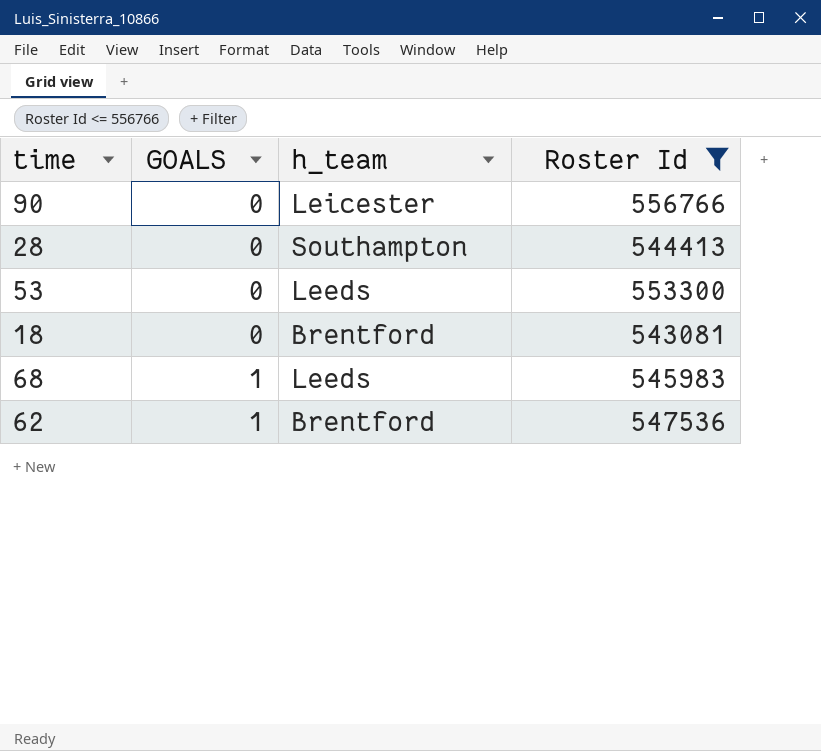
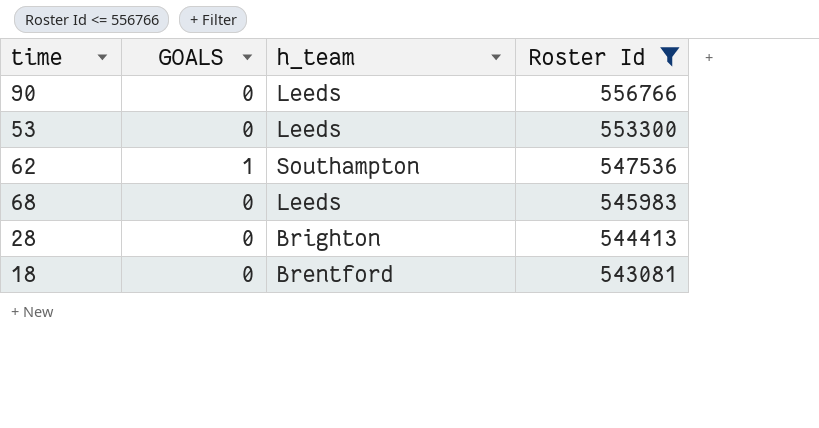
row order: GOALS ascending -> Roster Id descending
90 | h_team: Leicester -> Leeds
62 | h_team: Brentford -> Southampton
68 | GOALS: 1 -> 0
28 | h_team: Southampton -> Brighton

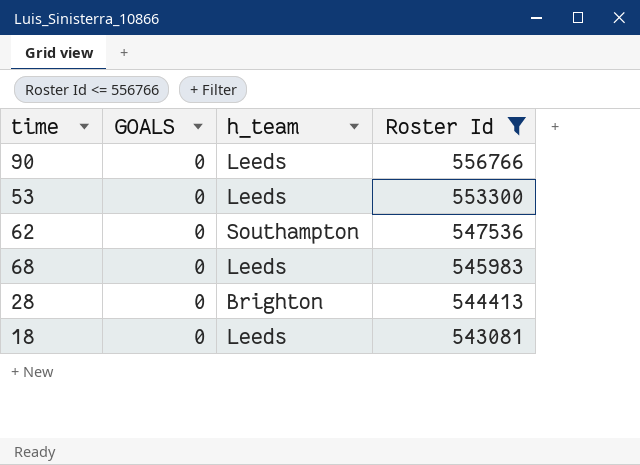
62 | GOALS: 1 -> 0
18 | h_team: Brentford -> Leeds

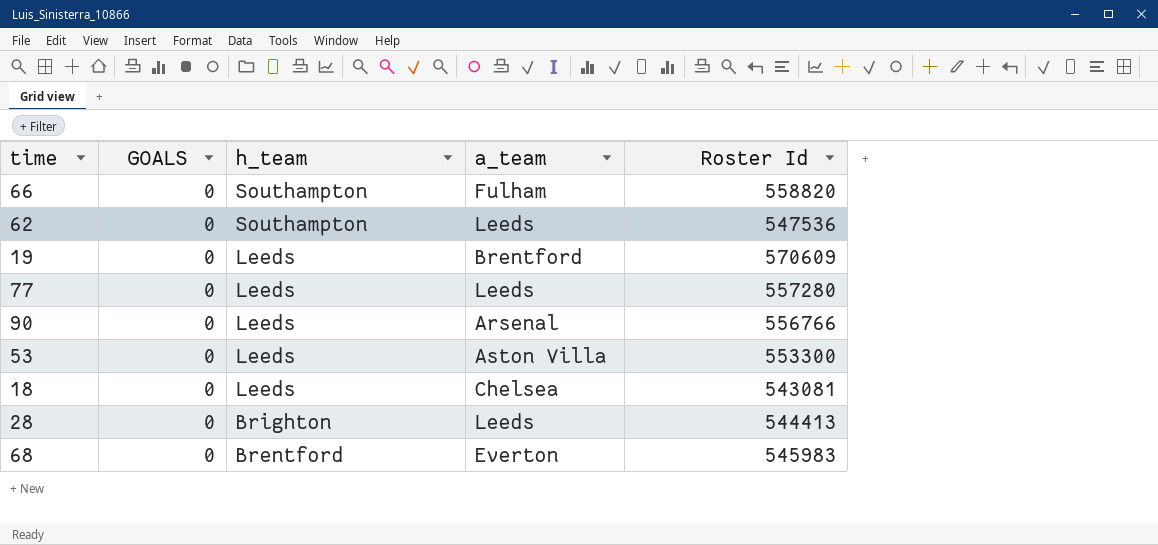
filter: Roster Id <= 556766 -> none
row order: Roster Id descending -> h_team descending
column a_team | position: none -> 4
68 | h_team: Leeds -> Brentford

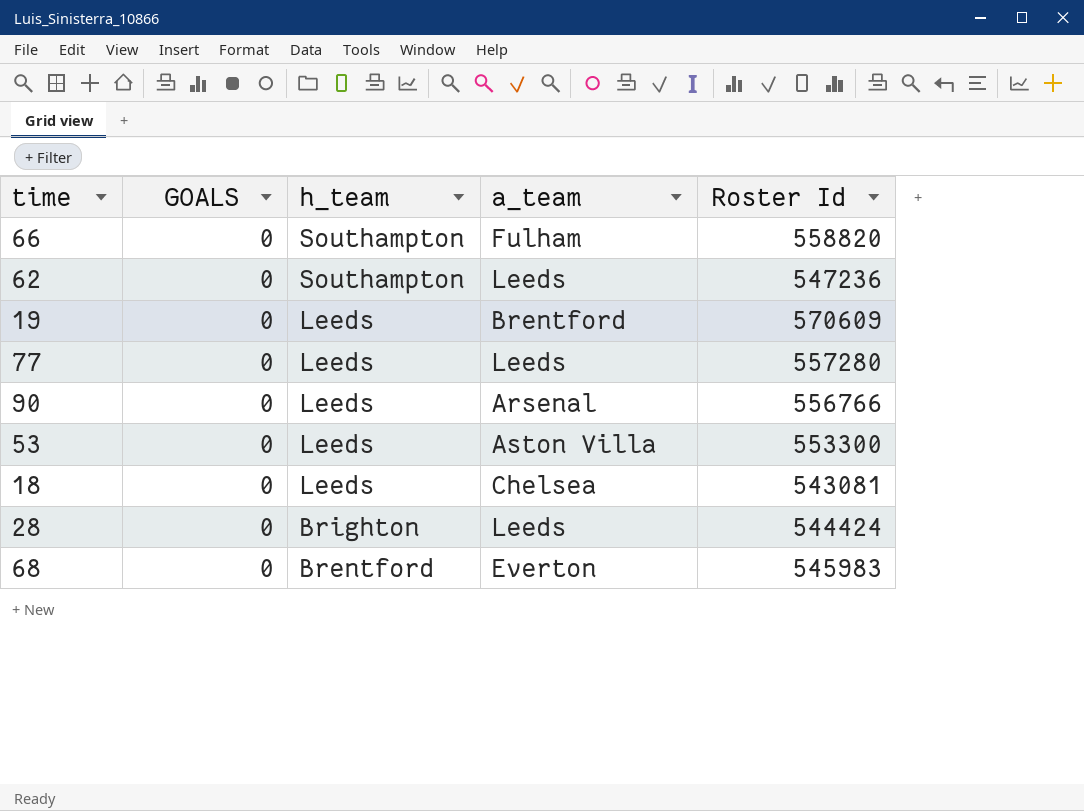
62 | Roster Id: 547536 -> 547236
28 | Roster Id: 544413 -> 544424

